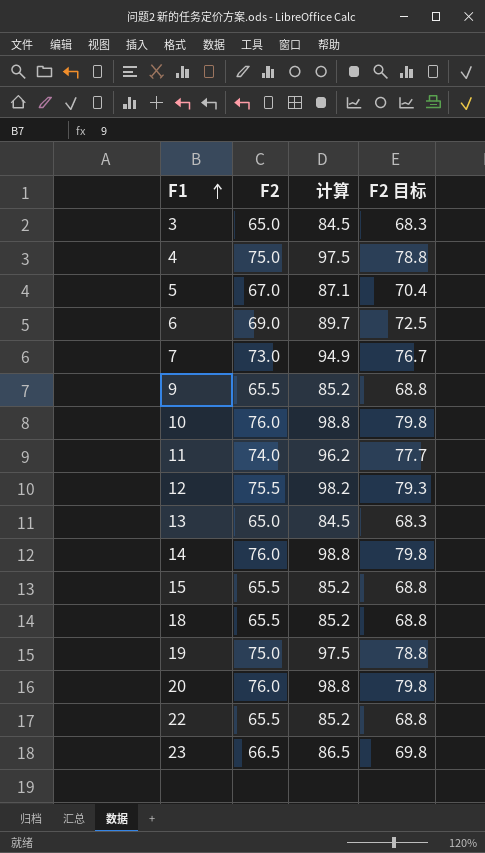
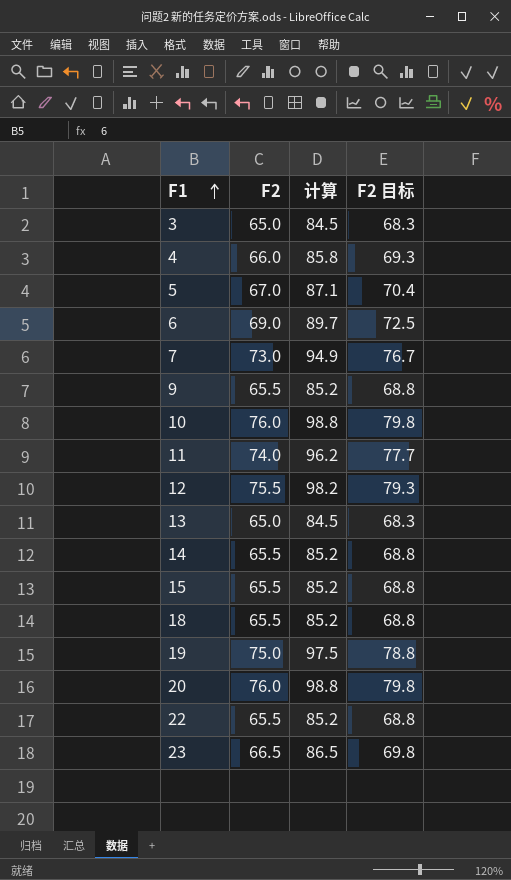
4 | F2: 75.0 -> 66.0
4 | 计算: 97.5 -> 85.8
4 | F2 目标: 78.8 -> 69.3
14 | F2: 76.0 -> 65.5
14 | 计算: 98.8 -> 85.2
14 | F2 目标: 79.8 -> 68.8

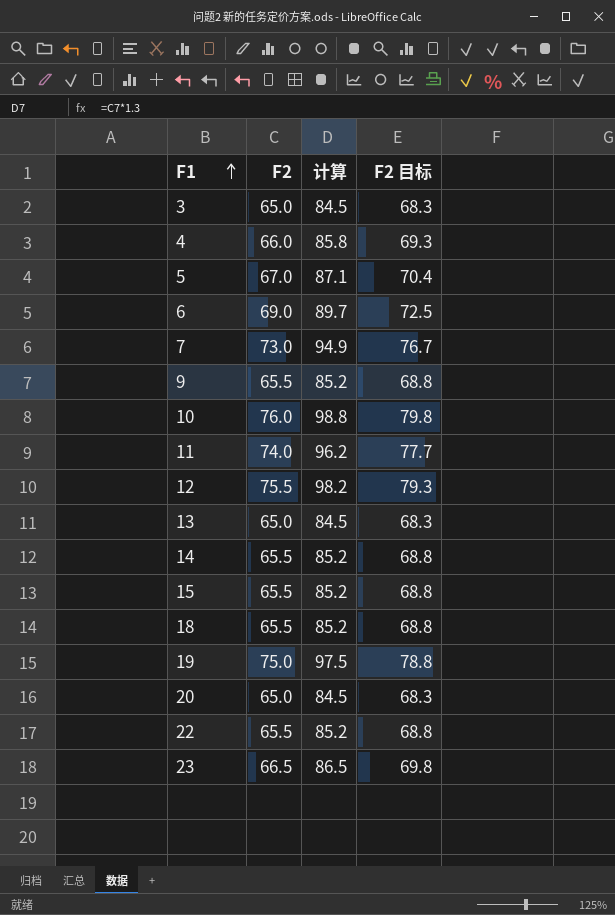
20 | F2: 76.0 -> 65.0
20 | 计算: 98.8 -> 84.5
20 | F2 目标: 79.8 -> 68.3

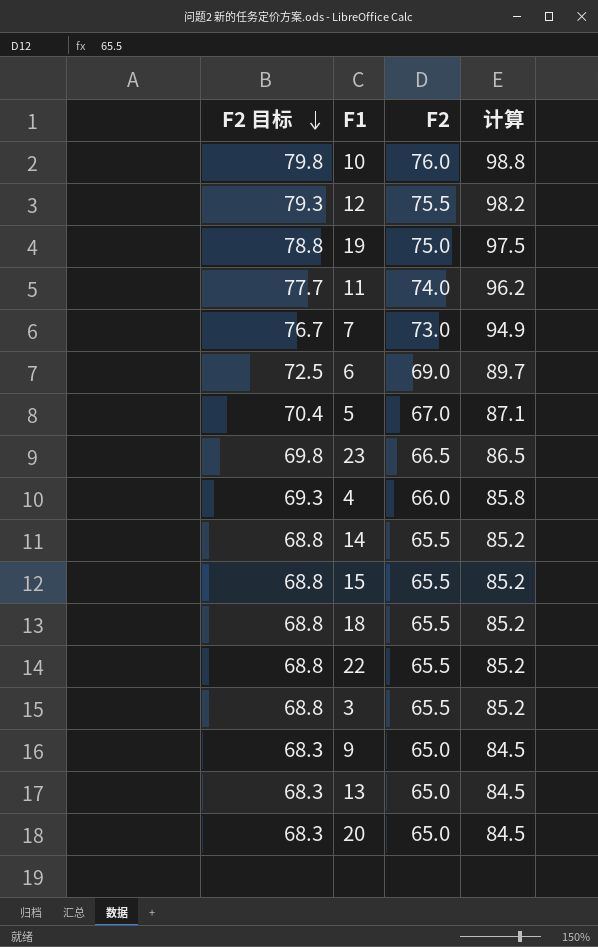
row order: F1 ascending -> F2 目标 descending
column F2 目标 | position: 4 -> 1
3 | F2 目标: 68.3 -> 68.8
3 | F2: 65.0 -> 65.5
3 | 计算: 84.5 -> 85.2
9 | F2 目标: 68.8 -> 68.3
9 | F2: 65.5 -> 65.0
9 | 计算: 85.2 -> 84.5

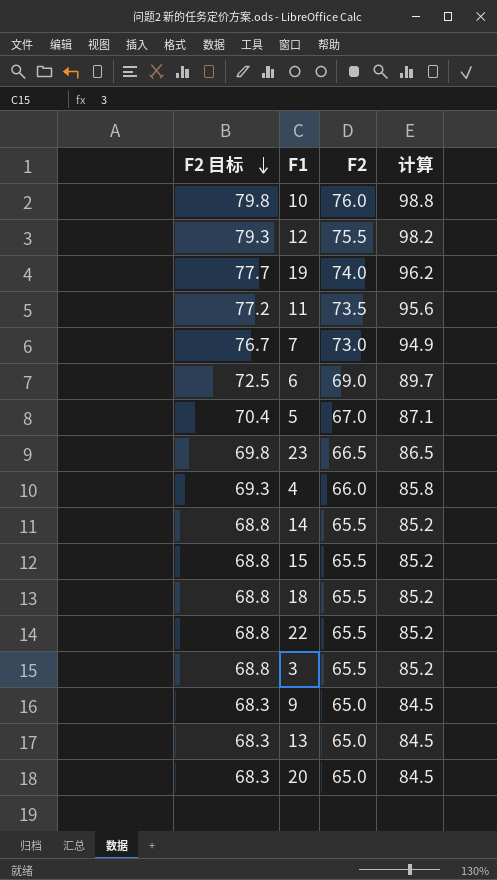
19 | F2 目标: 78.8 -> 77.7
19 | F2: 75.0 -> 74.0
19 | 计算: 97.5 -> 96.2
11 | F2 目标: 77.7 -> 77.2
11 | F2: 74.0 -> 73.5
11 | 计算: 96.2 -> 95.6

